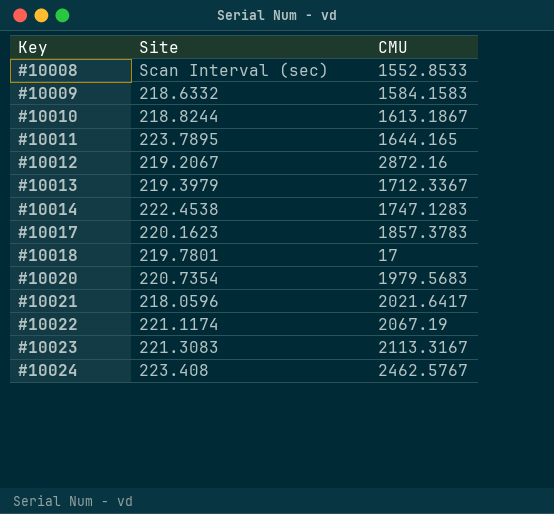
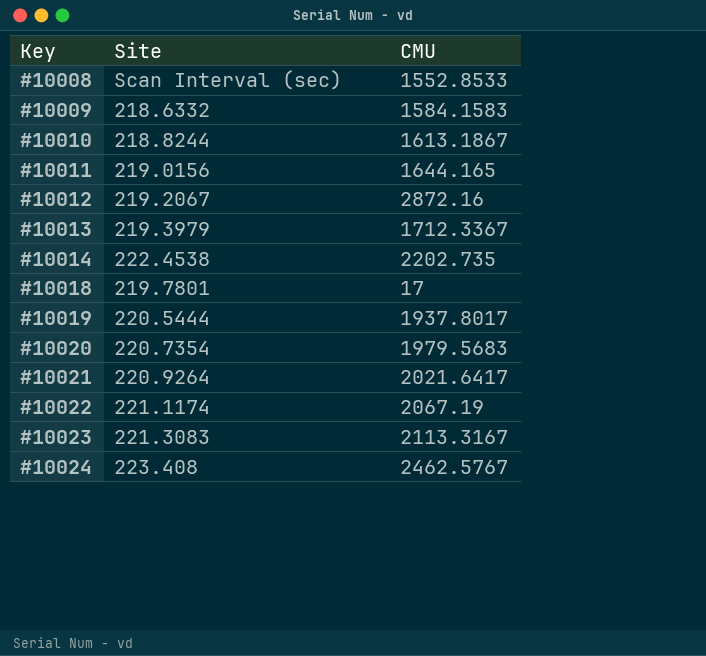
row #10017: 220.1623 | 1857.3783 -> none
#10011 | Site: 223.7895 -> 219.0156
#10014 | CMU: 1747.1283 -> 2202.735
row #10019: none -> 220.5444 | 1937.8017
#10021 | Site: 218.0596 -> 220.9264

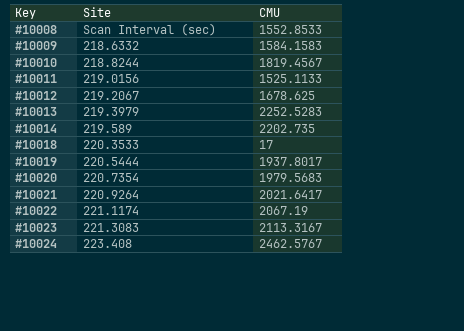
#10010 | CMU: 1613.1867 -> 1819.4567
#10011 | CMU: 1644.165 -> 1525.1133
#10012 | CMU: 2872.16 -> 1678.625
#10013 | CMU: 1712.3367 -> 2252.5283
#10014 | Site: 222.4538 -> 219.589
#10018 | Site: 219.7801 -> 220.3533

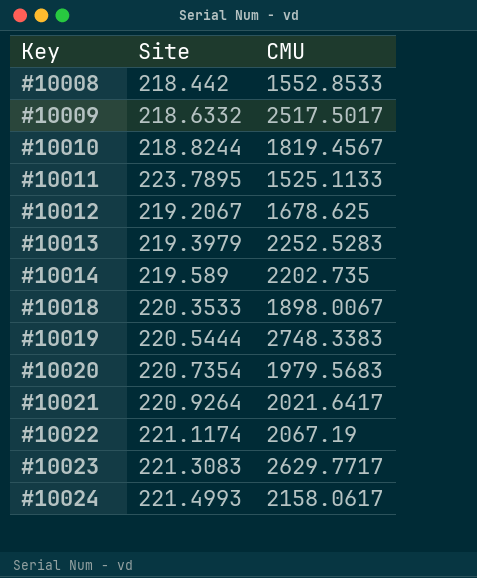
#10008 | Site: Scan Interval (sec) -> 218.442
#10009 | CMU: 1584.1583 -> 2517.5017
#10011 | Site: 219.0156 -> 223.7895
#10018 | CMU: 17 -> 1898.0067
#10019 | CMU: 1937.8017 -> 2748.3383
#10023 | CMU: 2113.3167 -> 2629.7717
#10024 | Site: 223.408 -> 221.4993
#10024 | CMU: 2462.5767 -> 2158.0617

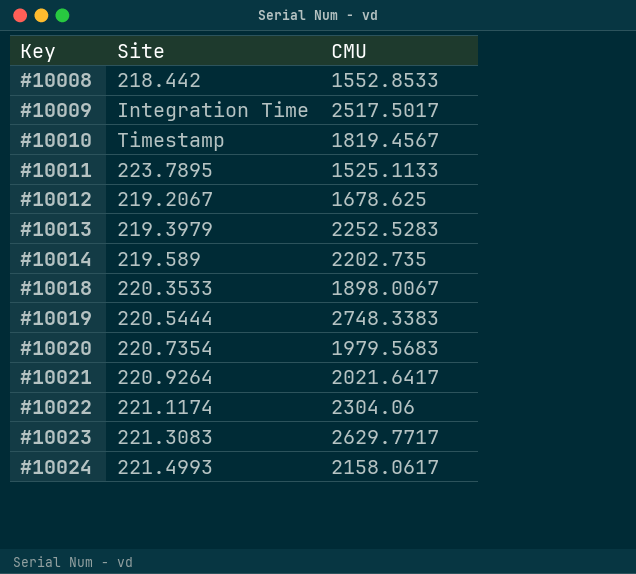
#10009 | Site: 218.6332 -> Integration Time
#10010 | Site: 218.8244 -> Timestamp
#10022 | CMU: 2067.19 -> 2304.06

